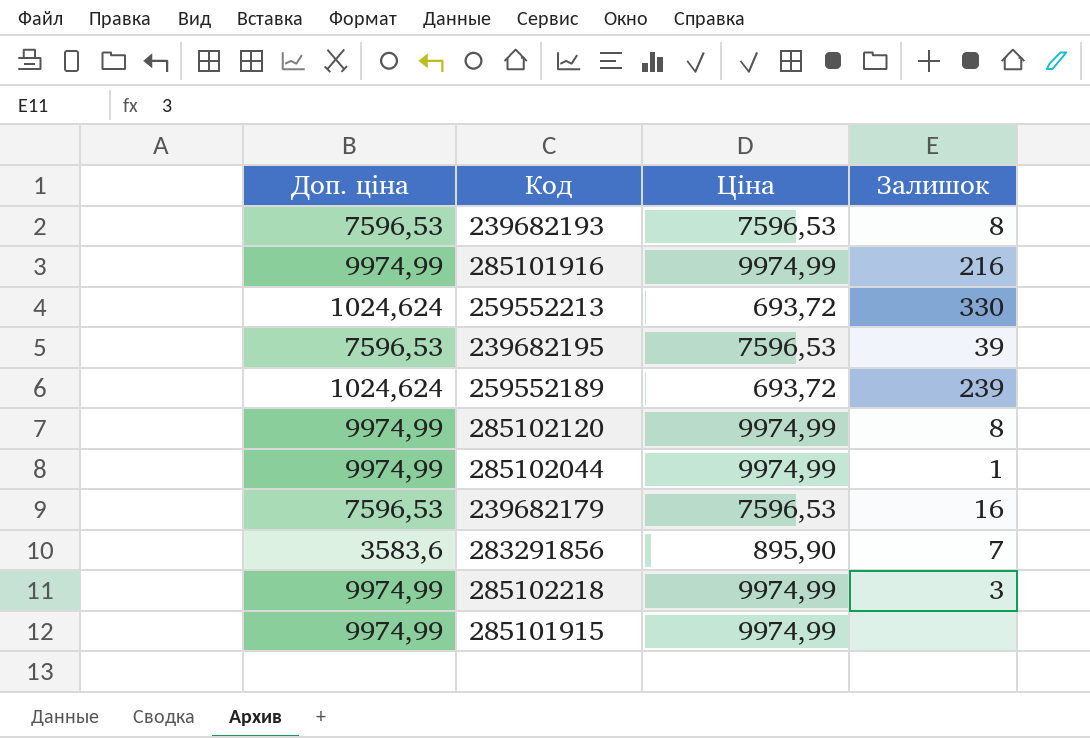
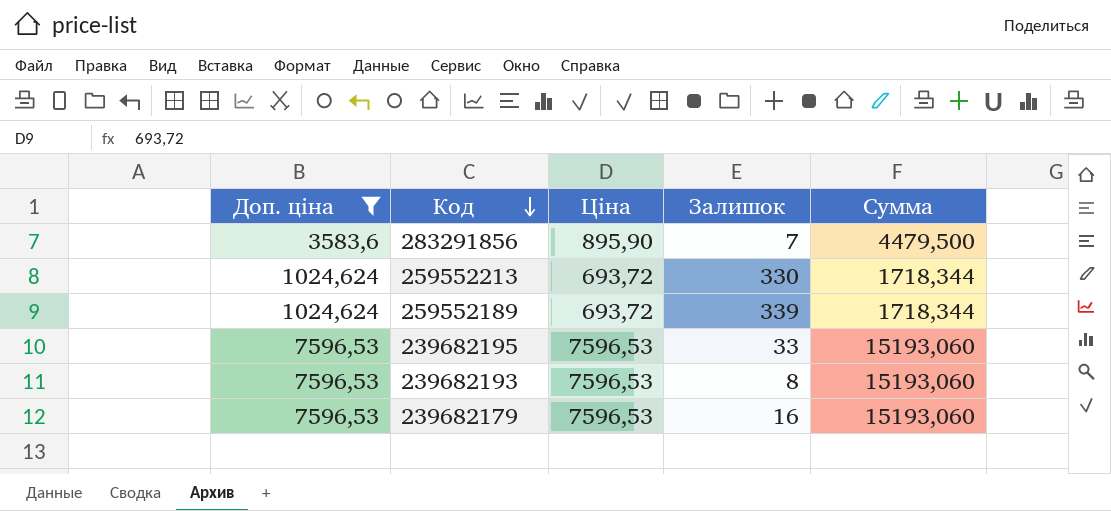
filter: none -> Доп. ціна != 9974,99
row order: none -> Код descending
column Сумма | formula: none -> [Доп. ціна] + [Ціна]
259552189 | Залишок: 239 -> 339
239682195 | Залишок: 39 -> 33

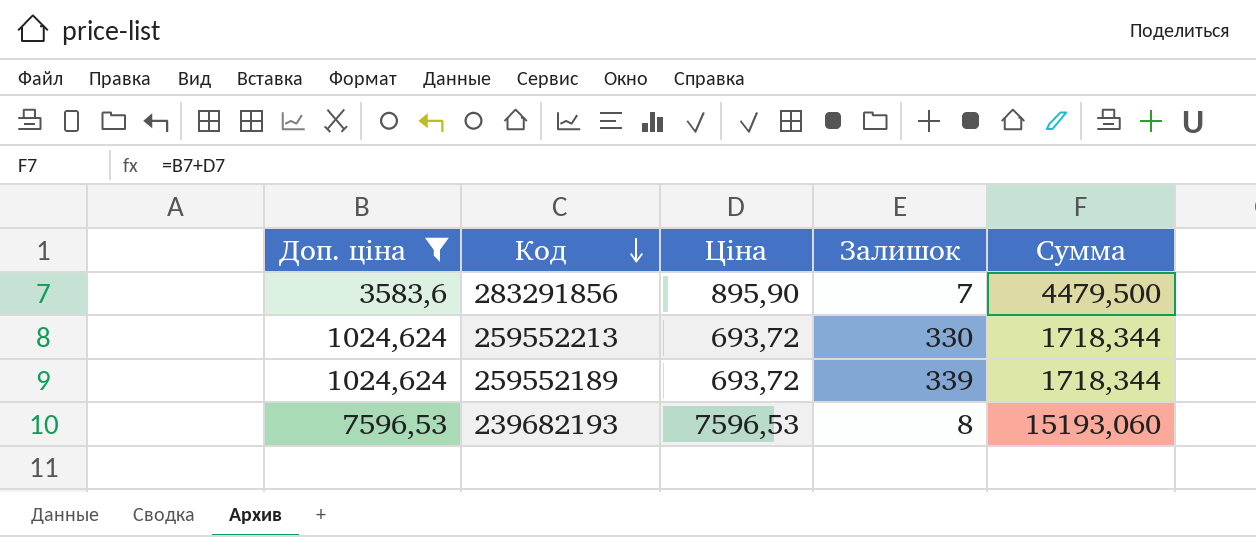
row 239682195: 7596,53 | 7596,53 | 33 | 15193,060 -> none
row 239682179: 7596,53 | 7596,53 | 16 | 15193,060 -> none

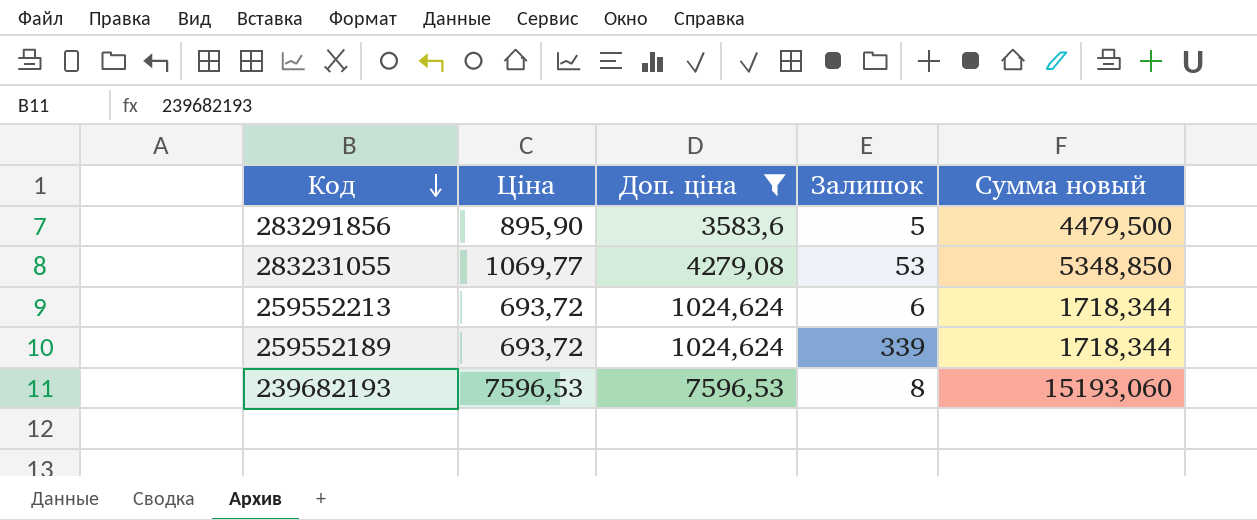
column Доп. ціна | position: 1 -> 3
column name: Сумма -> Сумма новый
283291856 | Залишок: 7 -> 5
row 283231055: none -> 1069,77 | 4279,08 | 53 | 5348,850
259552213 | Залишок: 330 -> 6

